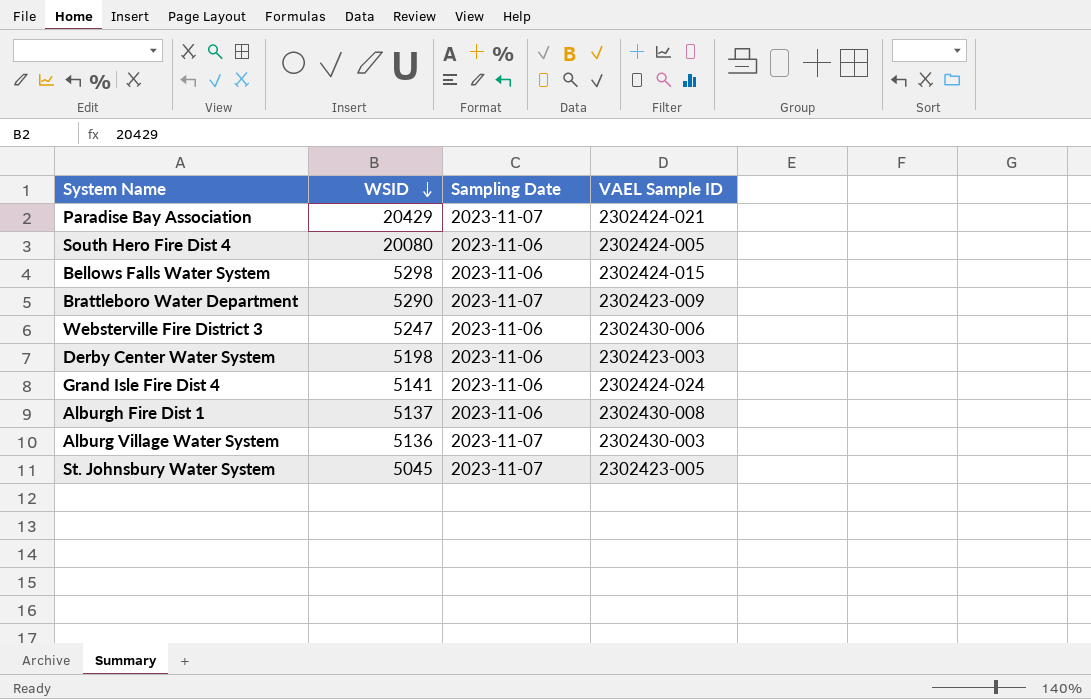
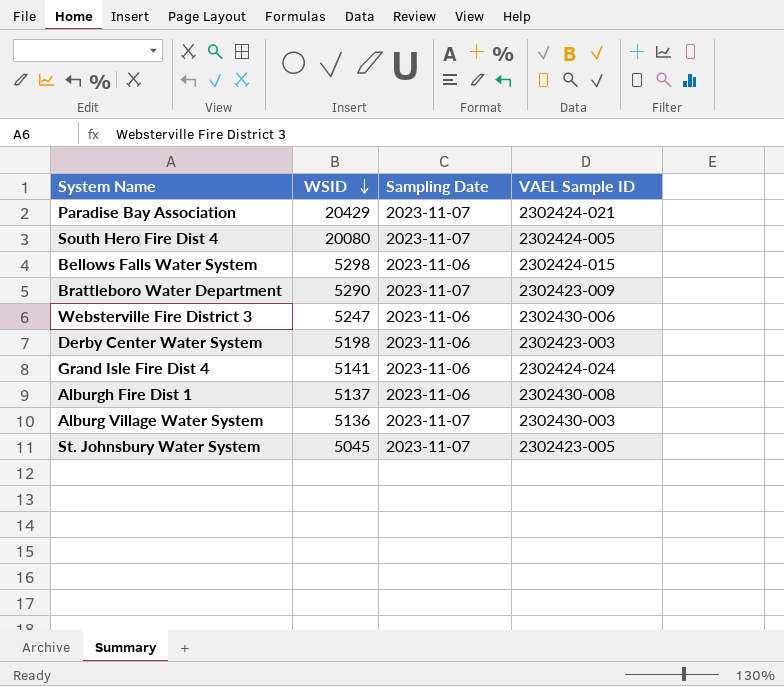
South Hero Fire Dist 4 | Sampling Date: 2023-11-06 -> 2023-11-07

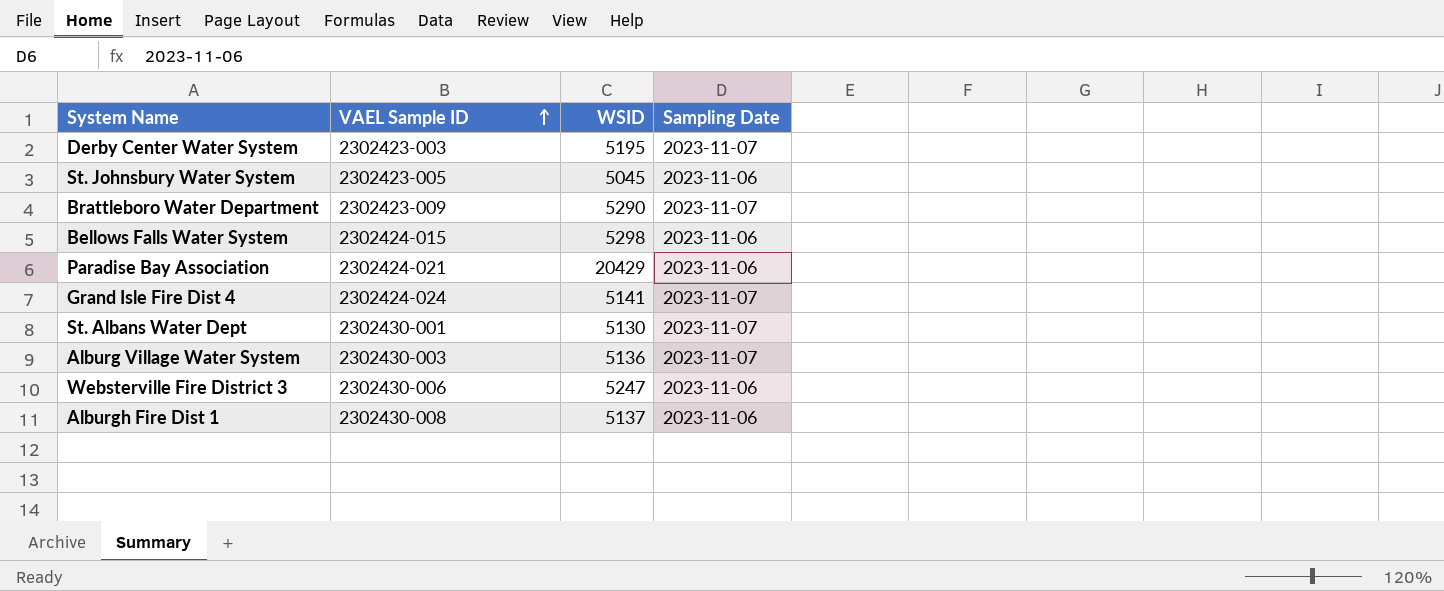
row order: WSID descending -> VAEL Sample ID ascending
column VAEL Sample ID | position: 4 -> 2
row South Hero Fire Dist 4: 20080 | 2023-11-07 | 2302424-005 -> none
Derby Center Water System | WSID: 5198 -> 5195
Derby Center Water System | Sampling Date: 2023-11-06 -> 2023-11-07
St. Johnsbury Water System | Sampling Date: 2023-11-07 -> 2023-11-06
Paradise Bay Association | Sampling Date: 2023-11-07 -> 2023-11-06
Grand Isle Fire Dist 4 | Sampling Date: 2023-11-06 -> 2023-11-07
row St. Albans Water Dept: none -> 2302430-001 | 5130 | 2023-11-07

